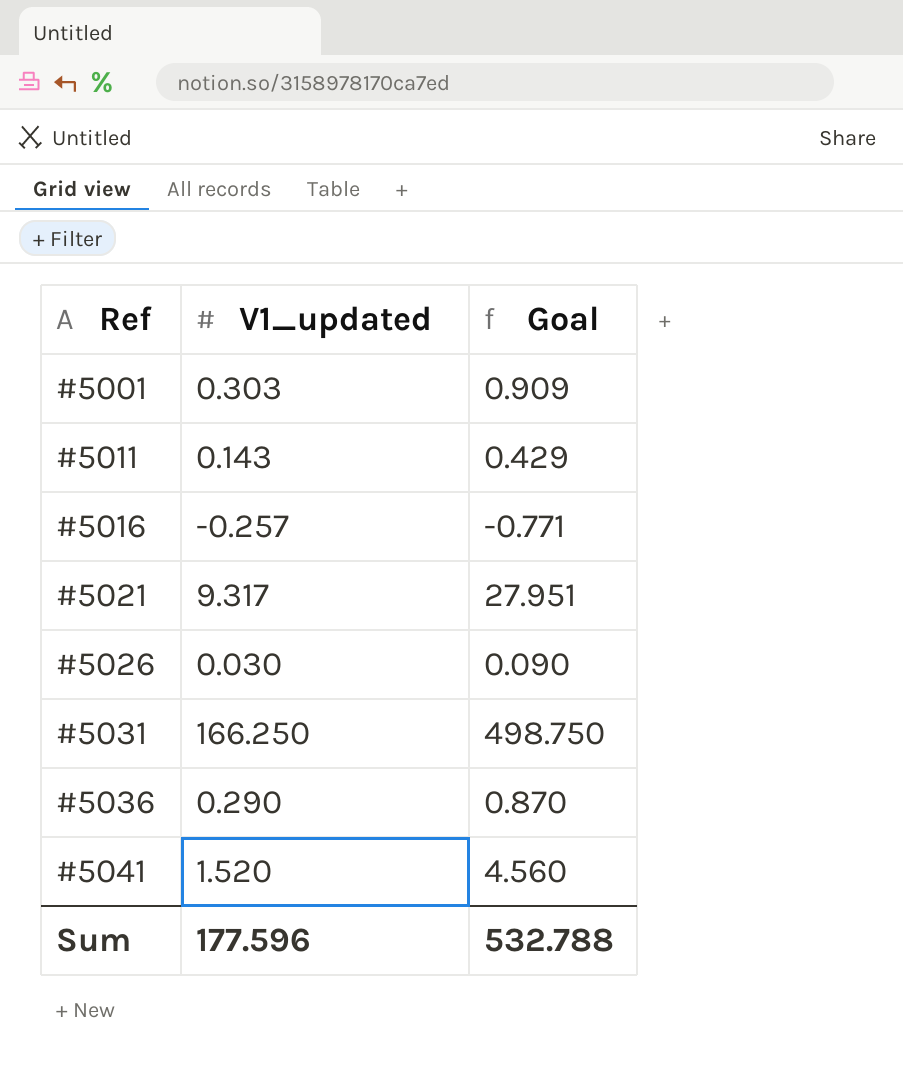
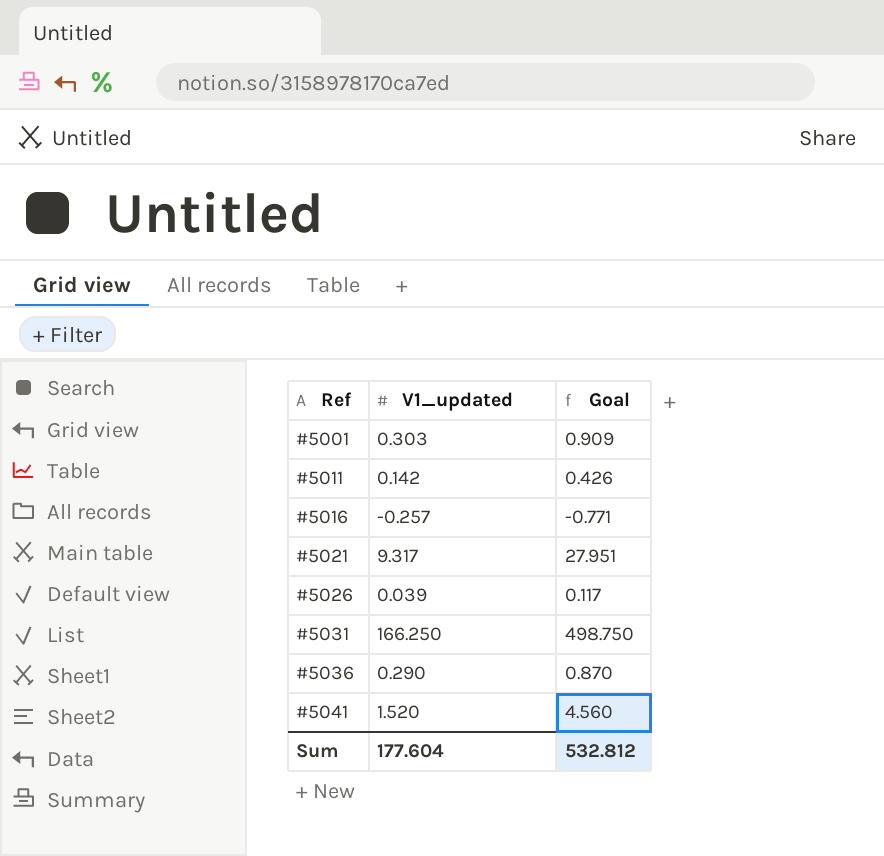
#5011 | V1_updated: 0.143 -> 0.142
#5011 | Goal: 0.429 -> 0.426
#5026 | V1_updated: 0.030 -> 0.039
#5026 | Goal: 0.090 -> 0.117
Sum | V1_updated: 177.596 -> 177.604
Sum | Goal: 532.788 -> 532.812

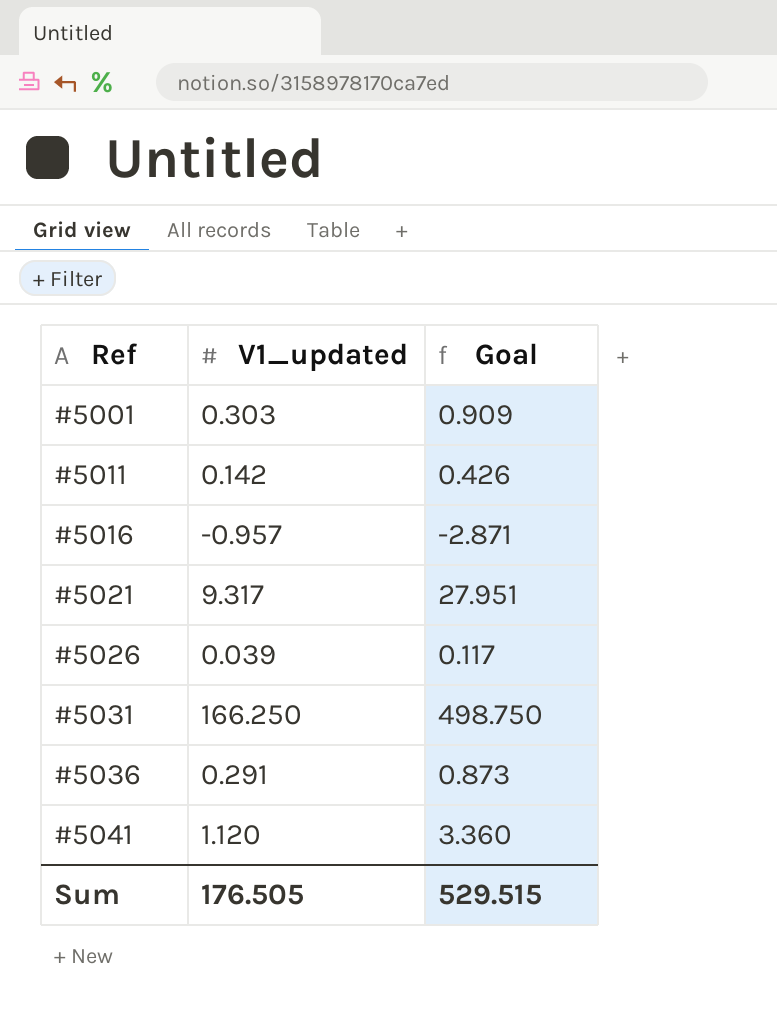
#5016 | V1_updated: -0.257 -> -0.957
#5016 | Goal: -0.771 -> -2.871
#5036 | V1_updated: 0.290 -> 0.291
#5036 | Goal: 0.870 -> 0.873
#5041 | V1_updated: 1.520 -> 1.120
#5041 | Goal: 4.560 -> 3.360
Sum | V1_updated: 177.604 -> 176.505
Sum | Goal: 532.812 -> 529.515

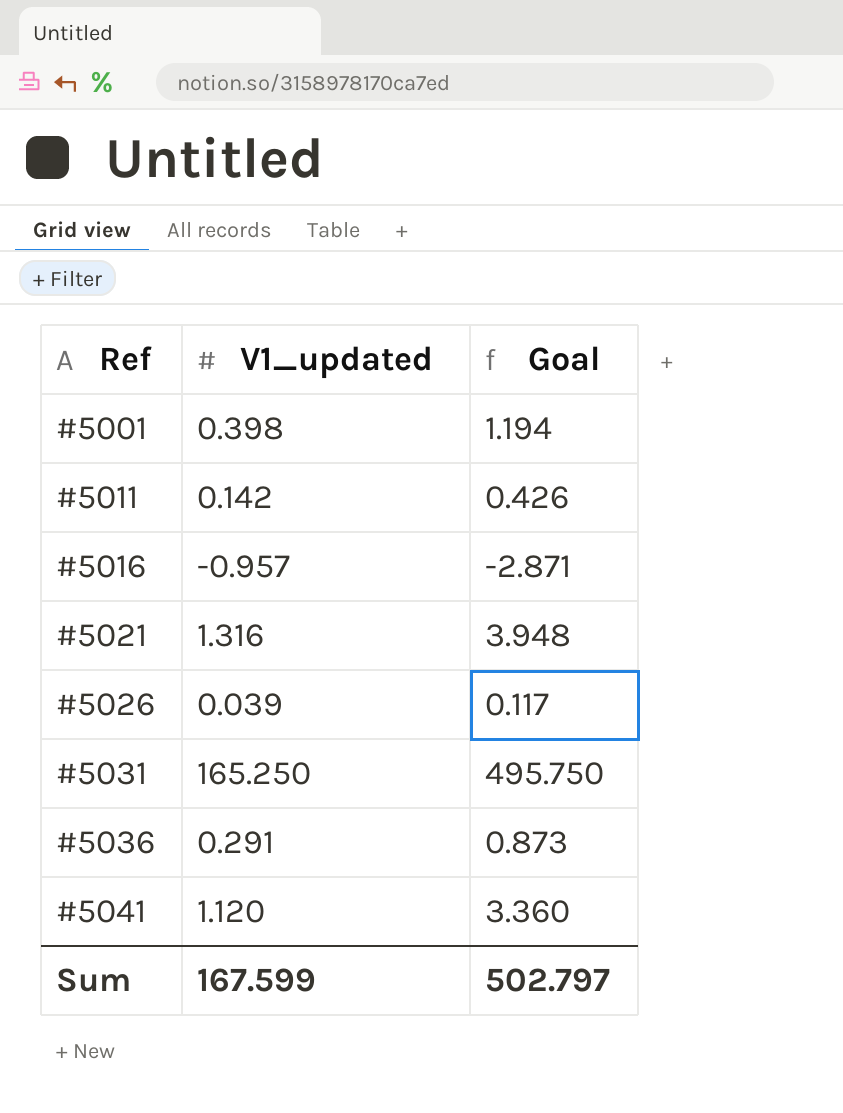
#5001 | V1_updated: 0.303 -> 0.398
#5001 | Goal: 0.909 -> 1.194
#5021 | V1_updated: 9.317 -> 1.316
#5021 | Goal: 27.951 -> 3.948
#5031 | V1_updated: 166.250 -> 165.250
#5031 | Goal: 498.750 -> 495.750
Sum | V1_updated: 176.505 -> 167.599
Sum | Goal: 529.515 -> 502.797

